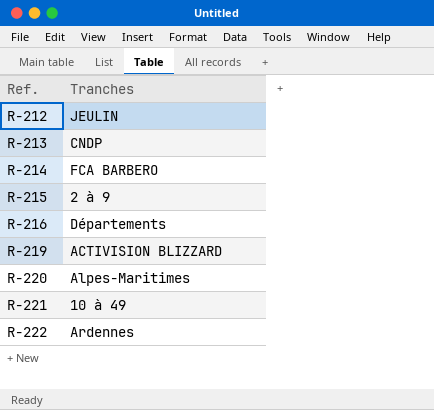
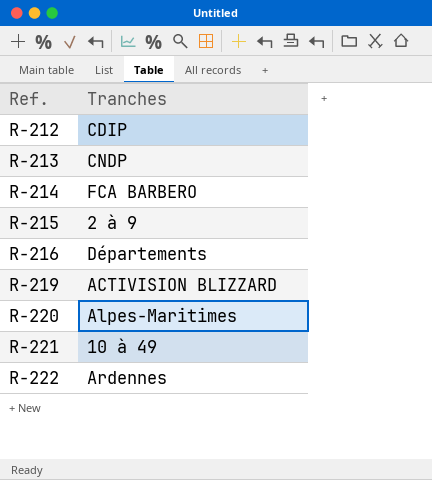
R-212 | Tranches: JEULIN -> CDIP

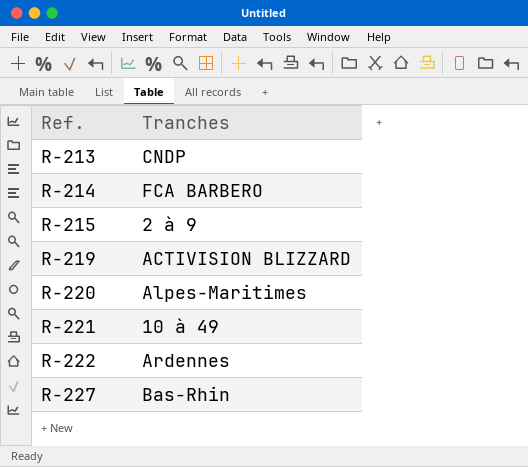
row R-212: CDIP -> none
row R-216: Départements -> none
row R-227: none -> Bas-Rhin

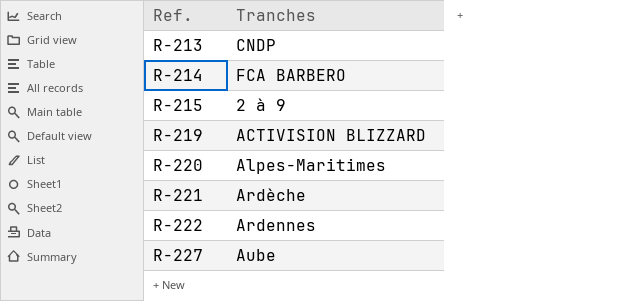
R-221 | Tranches: 10 à 49 -> Ardèche
R-227 | Tranches: Bas-Rhin -> Aube

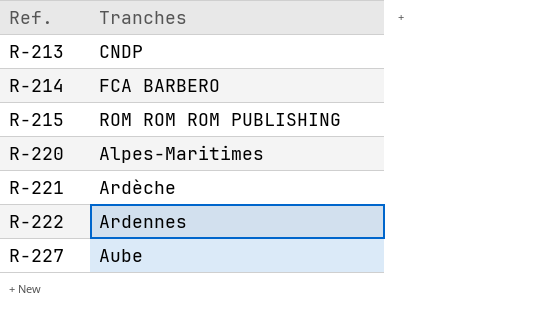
row R-219: ACTIVISION BLIZZARD -> none
R-215 | Tranches: 2 à 9 -> ROM ROM ROM PUBLISHING

